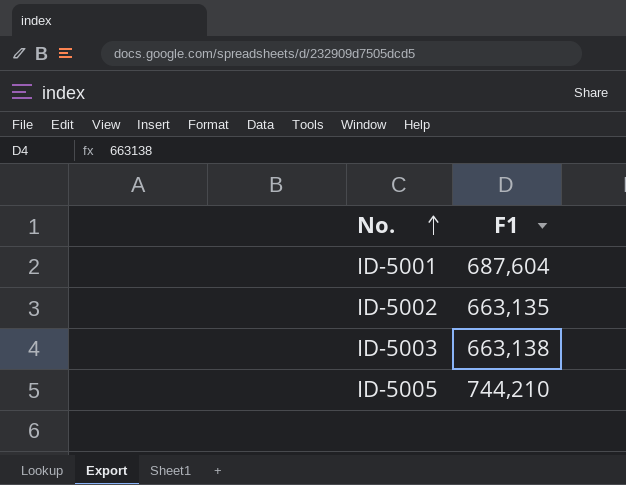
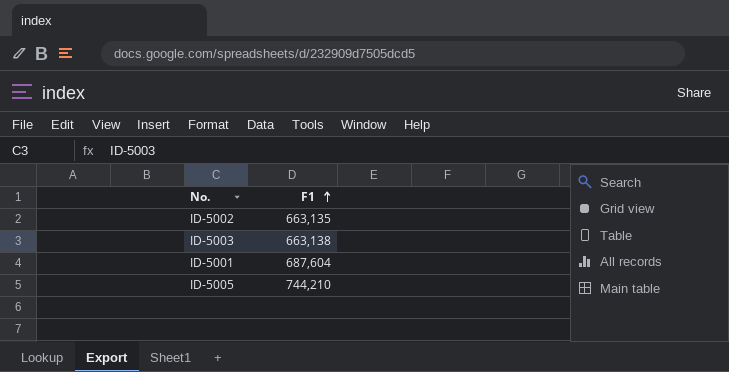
row order: No. ascending -> F1 ascending

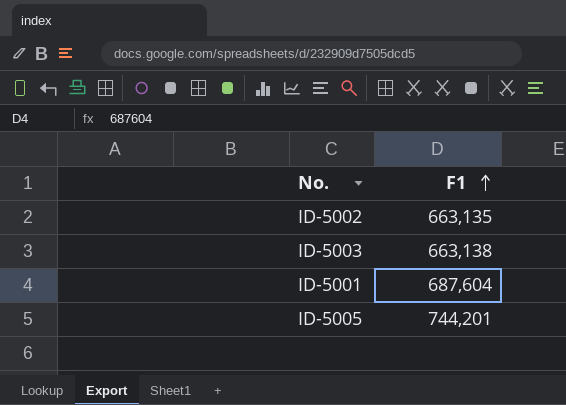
ID-5005 | F1: 744,210 -> 744,201

